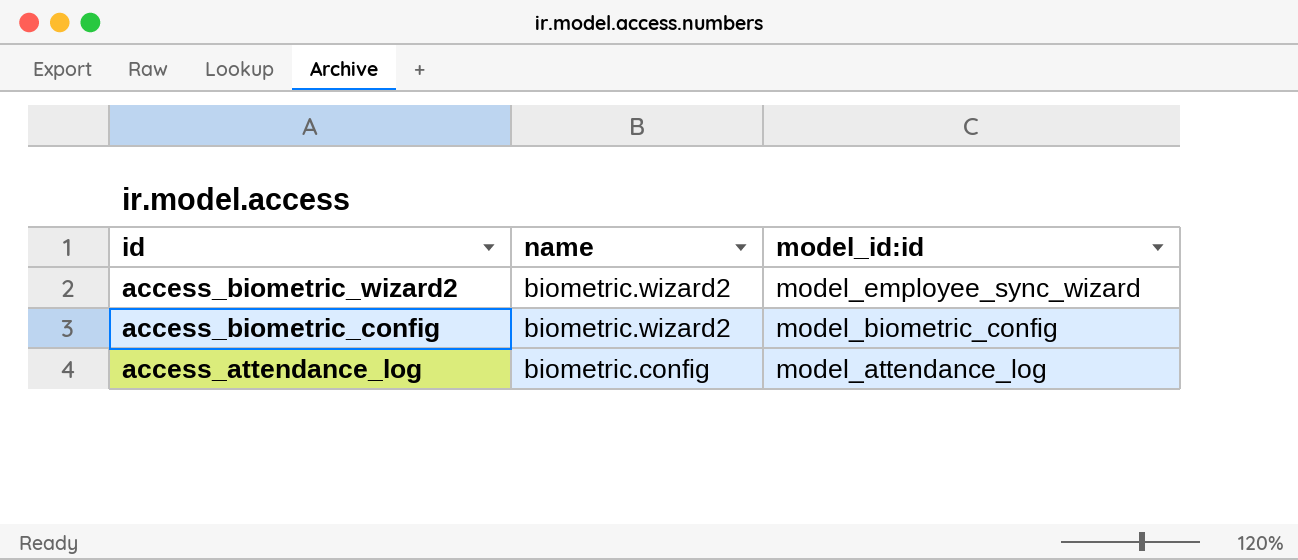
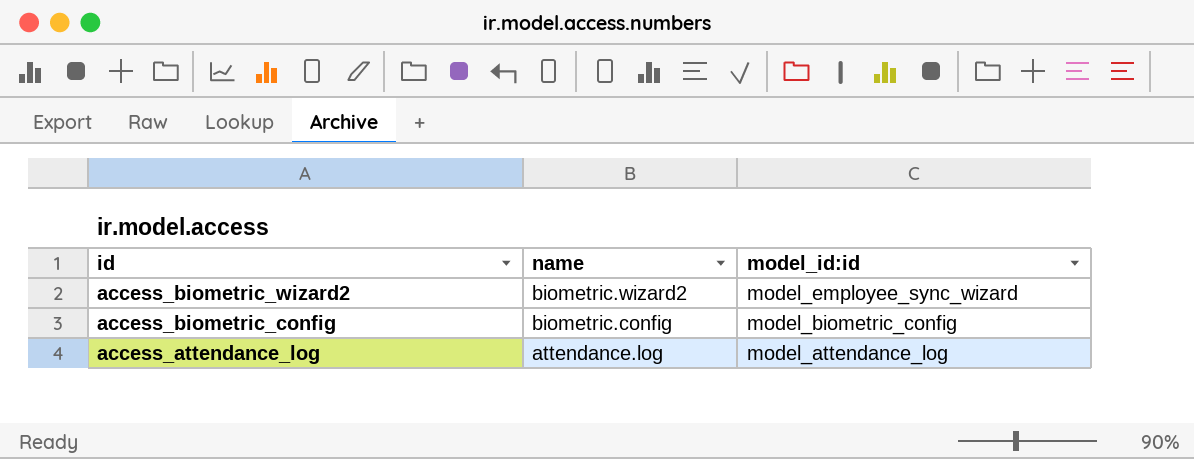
access_biometric_config | name: biometric.wizard2 -> biometric.config
access_attendance_log | name: biometric.config -> attendance.log

